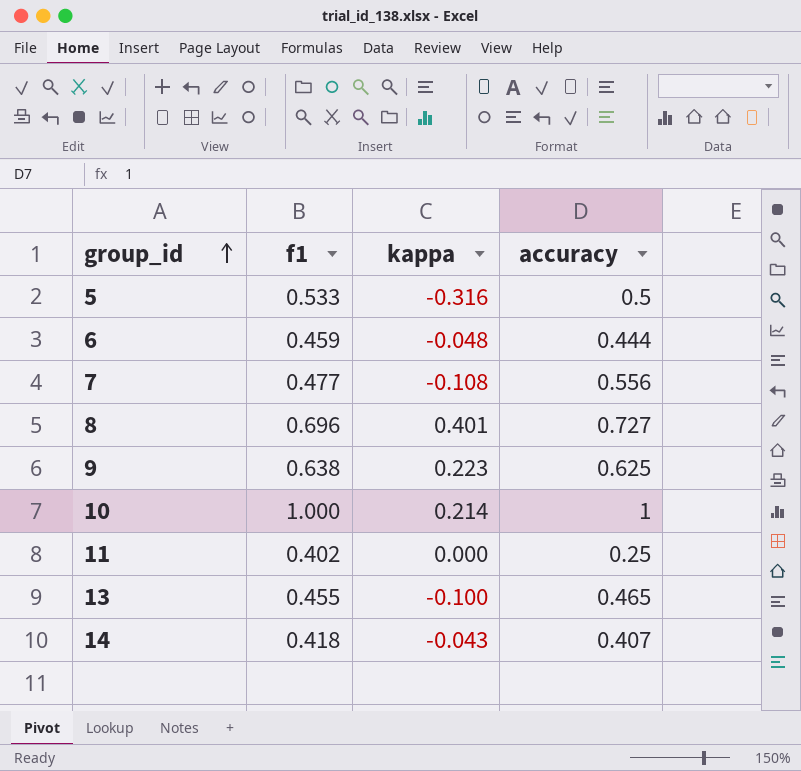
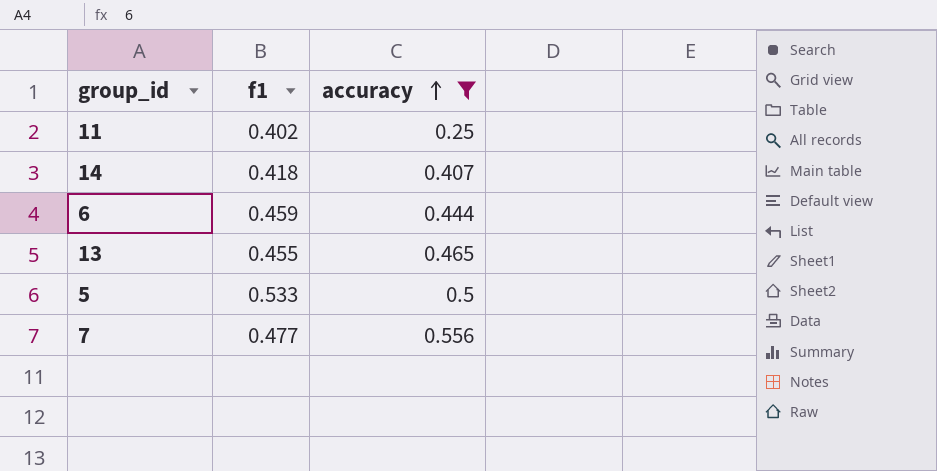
filter: none -> accuracy <= 0.556
row order: group_id ascending -> accuracy ascending
column kappa | position: 3 -> none

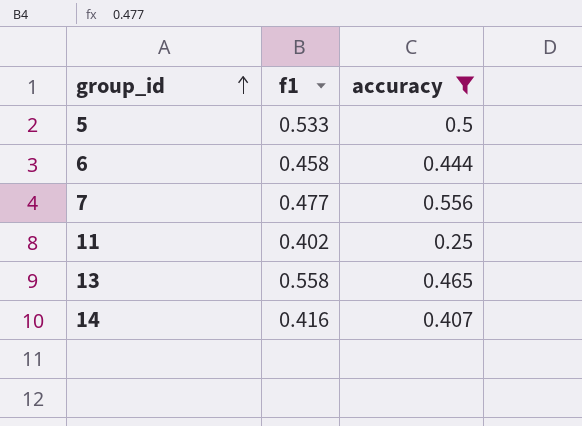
row order: accuracy ascending -> group_id ascending
6 | f1: 0.459 -> 0.458
13 | f1: 0.455 -> 0.558
14 | f1: 0.418 -> 0.416

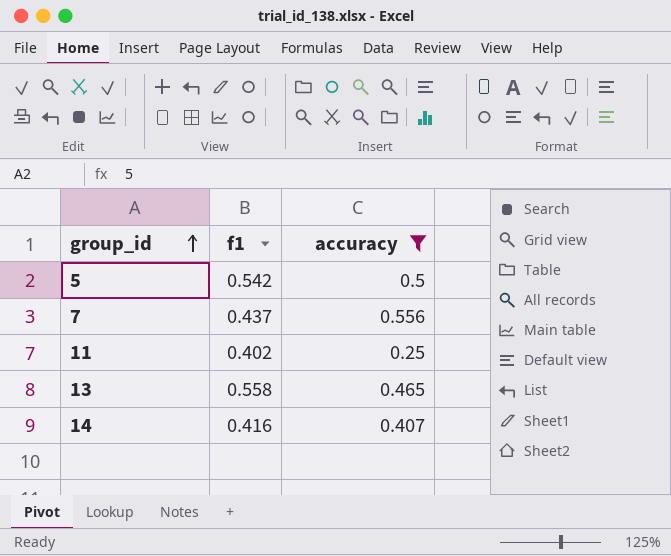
row 6: 0.458 | 0.444 -> none
5 | f1: 0.533 -> 0.542
7 | f1: 0.477 -> 0.437

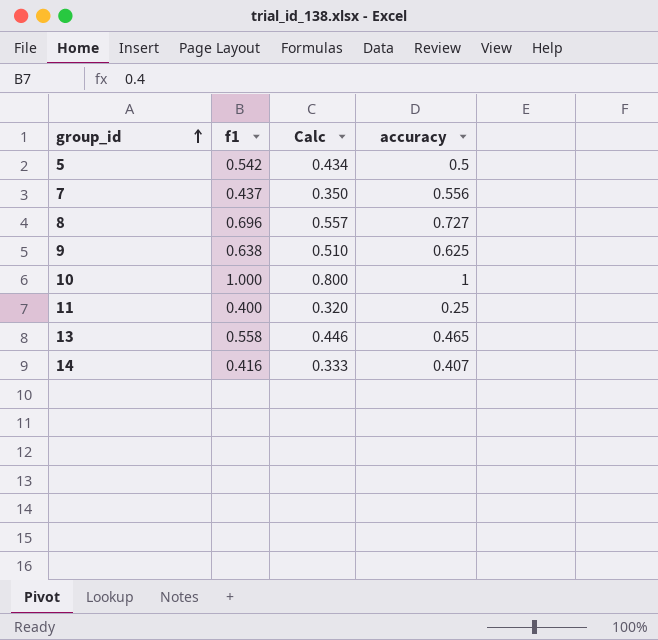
filter: accuracy <= 0.556 -> none
column Calc | formula: none -> [f1] * 0.8
11 | f1: 0.402 -> 0.400

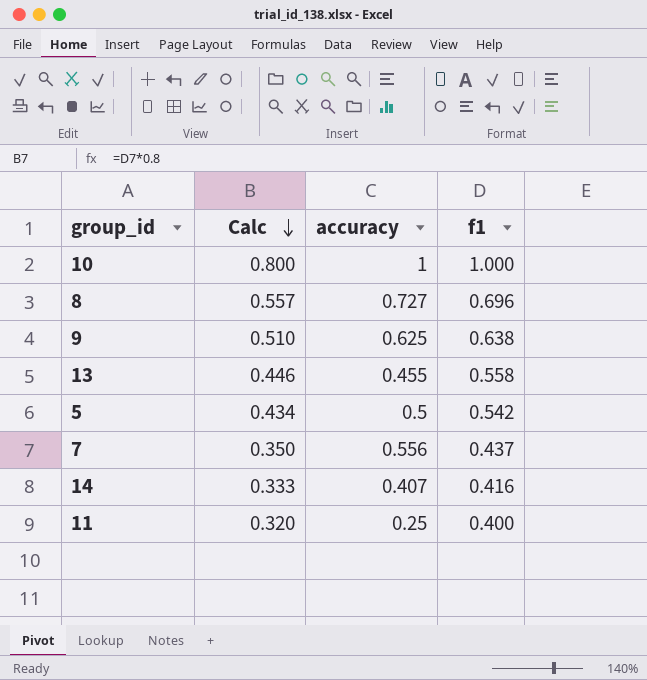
row order: group_id ascending -> Calc descending
column f1 | position: 2 -> 4
13 | accuracy: 0.465 -> 0.455

